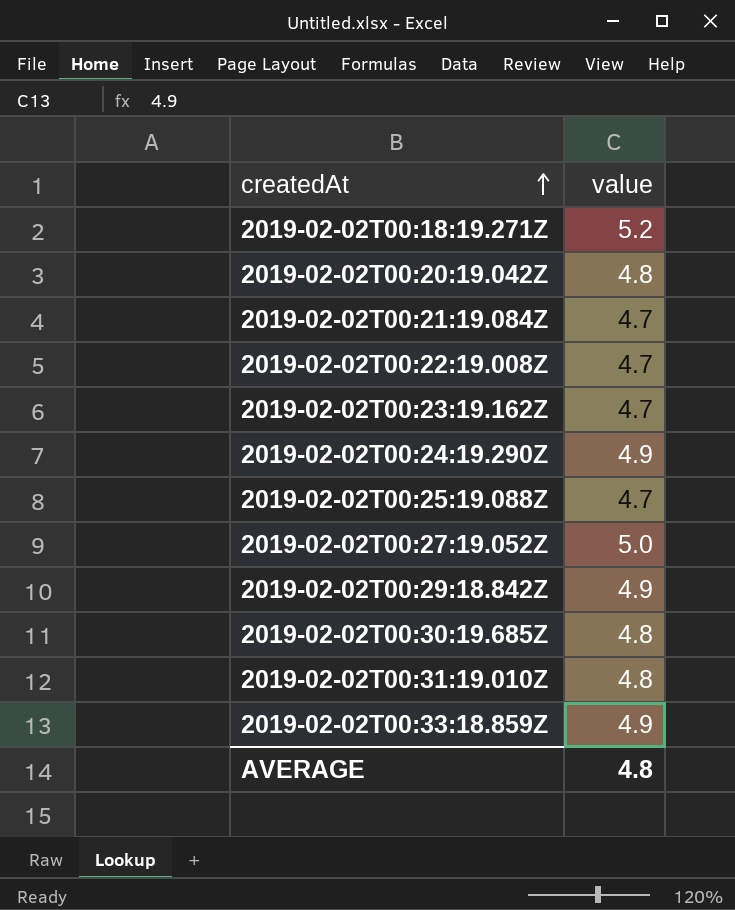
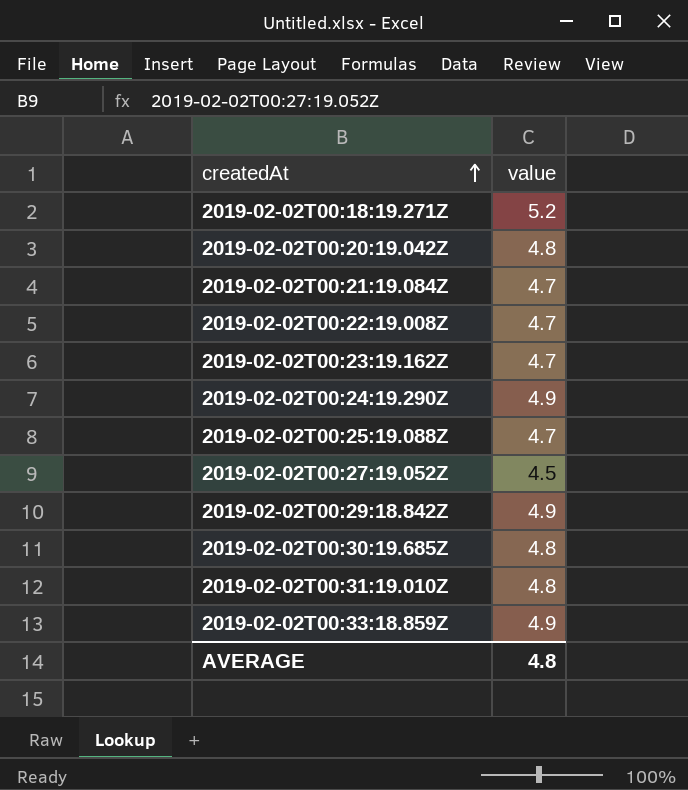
2019-02-02T00:27:19.052Z | value: 5.0 -> 4.5

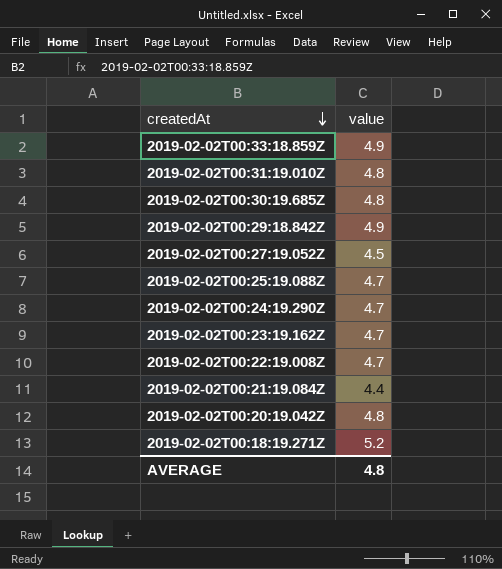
row order: createdAt ascending -> createdAt descending
2019-02-02T00:24:19.290Z | value: 4.9 -> 4.7
2019-02-02T00:21:19.084Z | value: 4.7 -> 4.4

